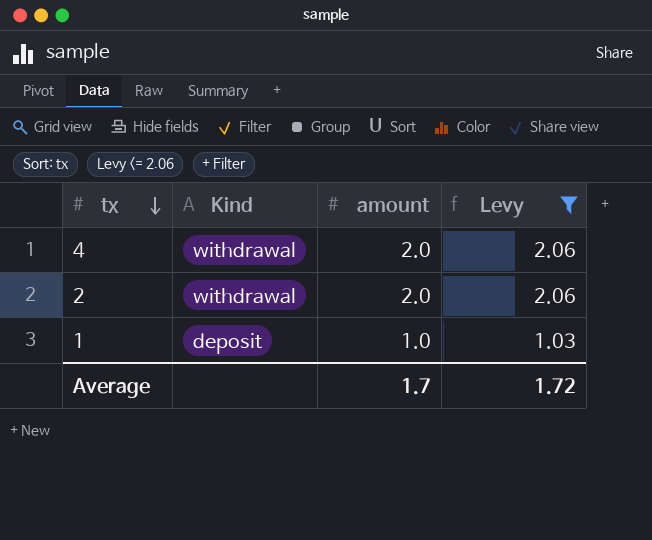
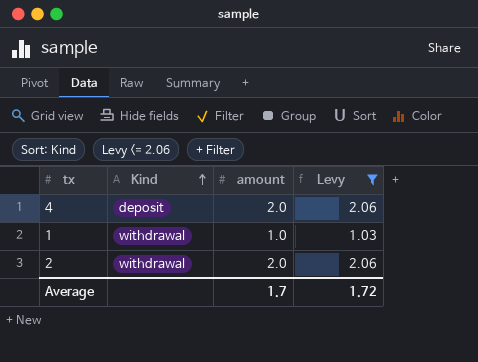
row order: tx descending -> Kind ascending
4 | Kind: withdrawal -> deposit
1 | Kind: deposit -> withdrawal

